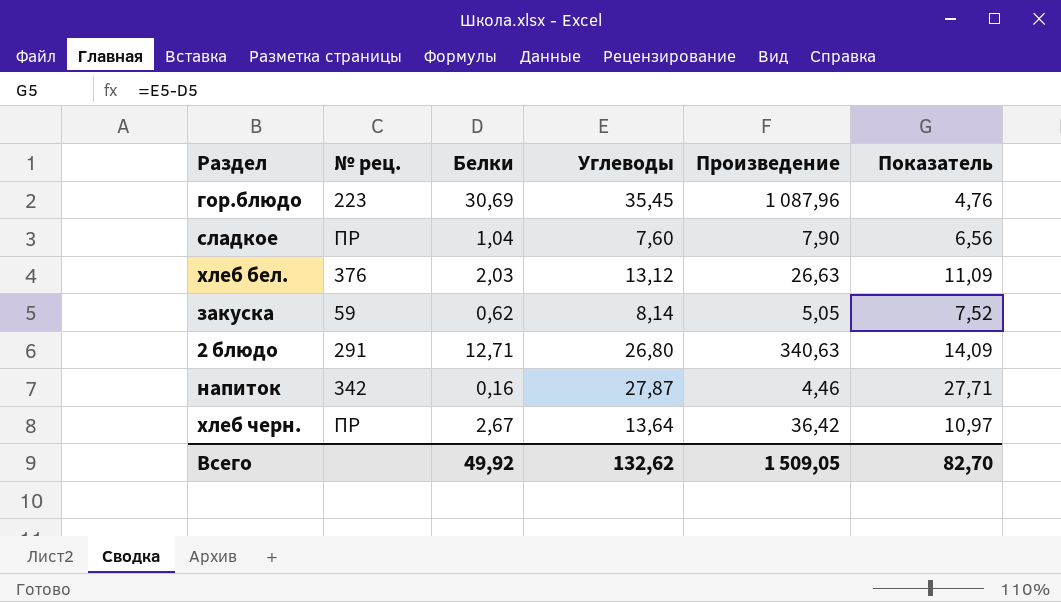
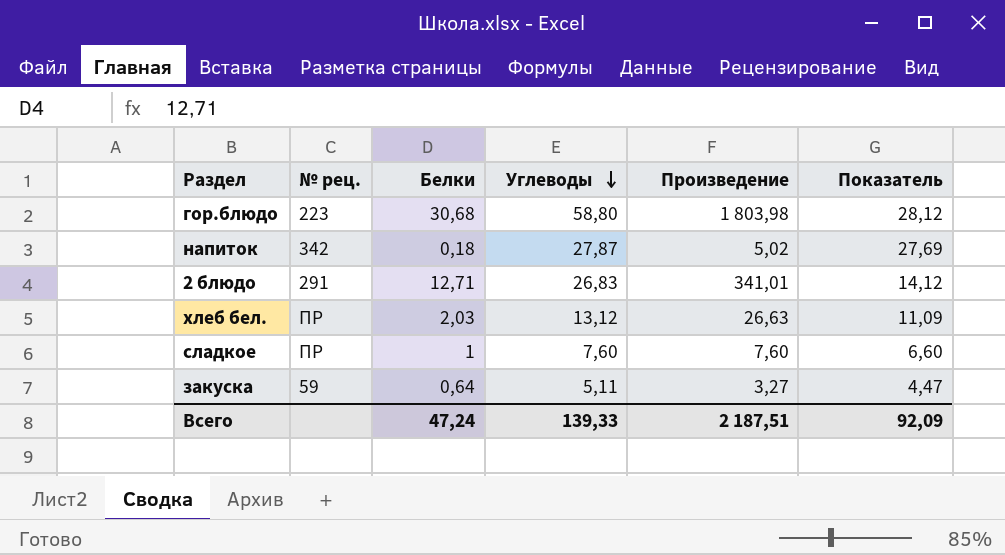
row order: none -> Углеводы descending
row хлеб черн.: ПР | 2,67 | 13,64 | 36,42 | 10,97 -> none
гор.блюдо | Белки: 30,69 -> 30,68
гор.блюдо | Углеводы: 35,45 -> 58,80
гор.блюдо | Произведение: 1 087,96 -> 1 803,98
гор.блюдо | Показатель: 4,76 -> 28,12
напиток | Белки: 0,16 -> 0,18
напиток | Произведение: 4,46 -> 5,02
напиток | Показатель: 27,71 -> 27,69
2 блюдо | Углеводы: 26,80 -> 26,83
2 блюдо | Произведение: 340,63 -> 341,01
2 блюдо | Показатель: 14,09 -> 14,12
хлеб бел. | № рец.: 376 -> ПР
сладкое | Белки: 1,04 -> 1
сладкое | Произведение: 7,90 -> 7,60
сладкое | Показатель: 6,56 -> 6,60
закуска | Белки: 0,62 -> 0,64
закуска | Углеводы: 8,14 -> 5,11
закуска | Произведение: 5,05 -> 3,27
закуска | Показатель: 7,52 -> 4,47
Всего | Белки: 49,92 -> 47,24
Всего | Углеводы: 132,62 -> 139,33
Всего | Произведение: 1 509,05 -> 2 187,51
Всего | Показатель: 82,70 -> 92,09

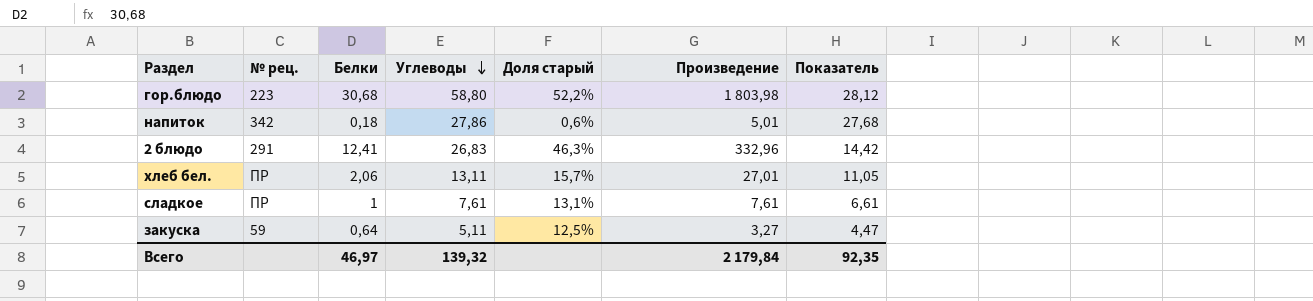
column Доля старый | formula: none -> [Белки] / [Углеводы]
напиток | Углеводы: 27,87 -> 27,86
напиток | Произведение: 5,02 -> 5,01
напиток | Показатель: 27,69 -> 27,68
2 блюдо | Белки: 12,71 -> 12,41
2 блюдо | Произведение: 341,01 -> 332,96
2 блюдо | Показатель: 14,12 -> 14,42
хлеб бел. | Белки: 2,03 -> 2,06
хлеб бел. | Углеводы: 13,12 -> 13,11
хлеб бел. | Произведение: 26,63 -> 27,01
хлеб бел. | Показатель: 11,09 -> 11,05
сладкое | Углеводы: 7,60 -> 7,61
сладкое | Произведение: 7,60 -> 7,61
сладкое | Показатель: 6,60 -> 6,61
Всего | Белки: 47,24 -> 46,97
Всего | Углеводы: 139,33 -> 139,32
Всего | Произведение: 2 187,51 -> 2 179,84
Всего | Показатель: 92,09 -> 92,35

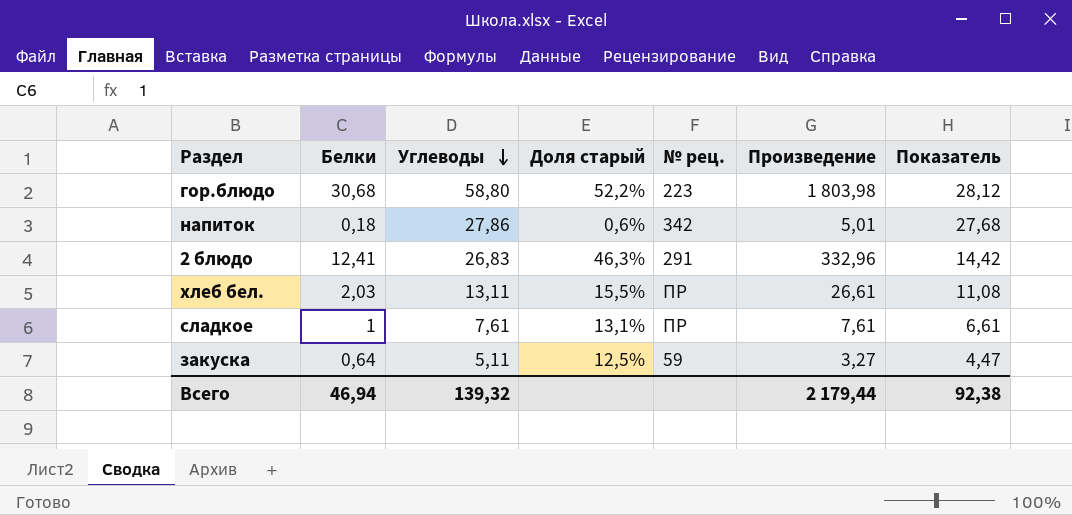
column № рец. | position: 2 -> 5
хлеб бел. | Белки: 2,06 -> 2,03
хлеб бел. | Доля старый: 15,7% -> 15,5%
хлеб бел. | Произведение: 27,01 -> 26,61
хлеб бел. | Показатель: 11,05 -> 11,08
Всего | Белки: 46,97 -> 46,94
Всего | Произведение: 2 179,84 -> 2 179,44
Всего | Показатель: 92,35 -> 92,38

